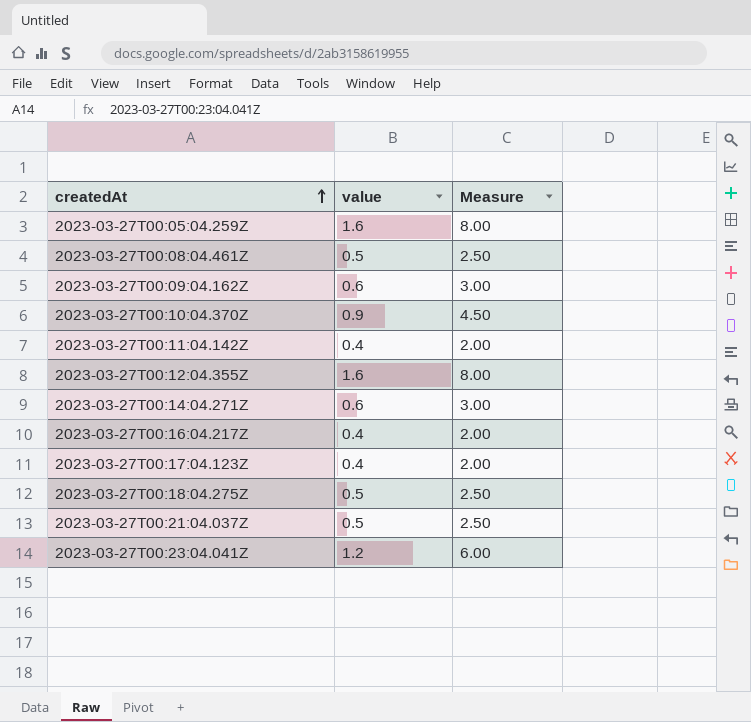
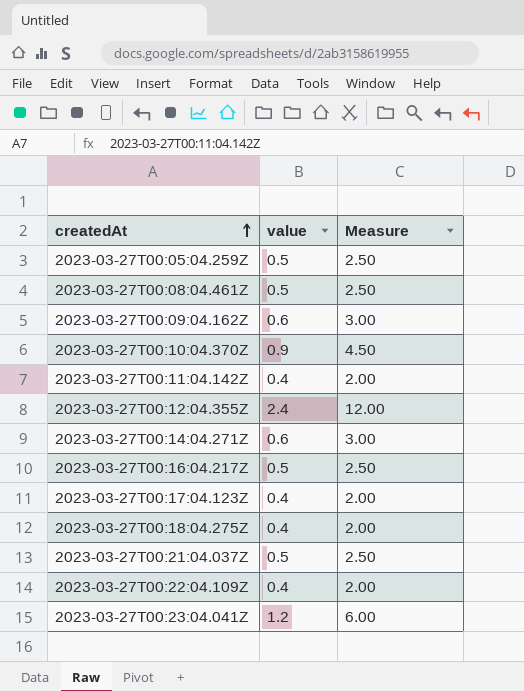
2023-03-27T00:05:04.259Z | value: 1.6 -> 0.5
2023-03-27T00:05:04.259Z | Measure: 8.00 -> 2.50
2023-03-27T00:12:04.355Z | value: 1.6 -> 2.4
2023-03-27T00:12:04.355Z | Measure: 8.00 -> 12.00
2023-03-27T00:16:04.217Z | value: 0.4 -> 0.5
2023-03-27T00:16:04.217Z | Measure: 2.00 -> 2.50
2023-03-27T00:18:04.275Z | value: 0.5 -> 0.4
2023-03-27T00:18:04.275Z | Measure: 2.50 -> 2.00
row 2023-03-27T00:22:04.109Z: none -> 0.4 | 2.00

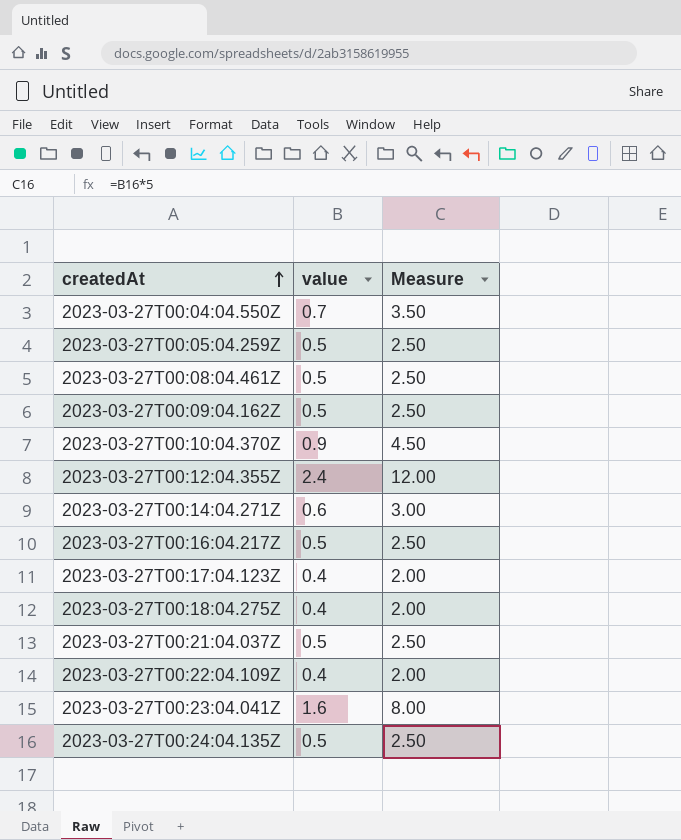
row 2023-03-27T00:11:04.142Z: 0.4 | 2.00 -> none
row 2023-03-27T00:04:04.550Z: none -> 0.7 | 3.50
2023-03-27T00:09:04.162Z | value: 0.6 -> 0.5
2023-03-27T00:09:04.162Z | Measure: 3.00 -> 2.50
2023-03-27T00:23:04.041Z | value: 1.2 -> 1.6
2023-03-27T00:23:04.041Z | Measure: 6.00 -> 8.00
row 2023-03-27T00:24:04.135Z: none -> 0.5 | 2.50

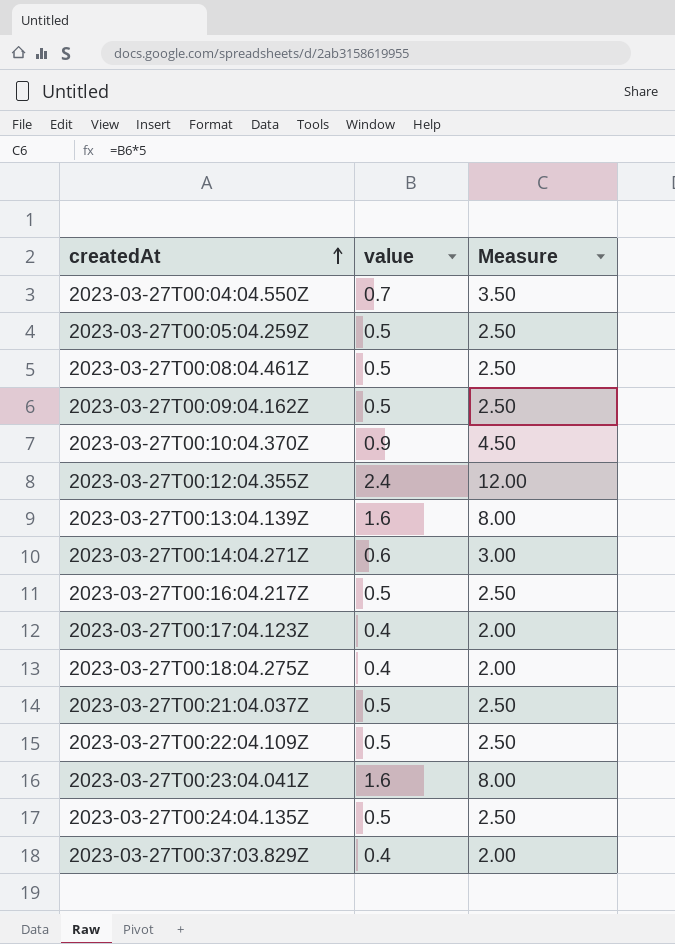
row 2023-03-27T00:13:04.139Z: none -> 1.6 | 8.00
2023-03-27T00:22:04.109Z | value: 0.4 -> 0.5
2023-03-27T00:22:04.109Z | Measure: 2.00 -> 2.50
row 2023-03-27T00:37:03.829Z: none -> 0.4 | 2.00

